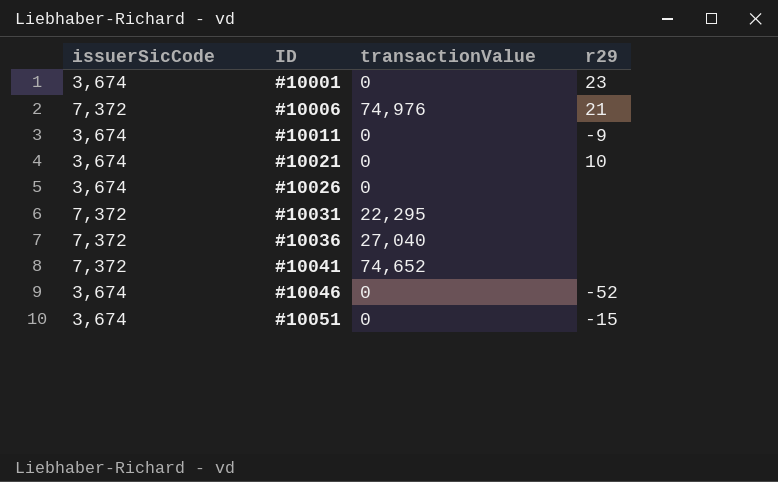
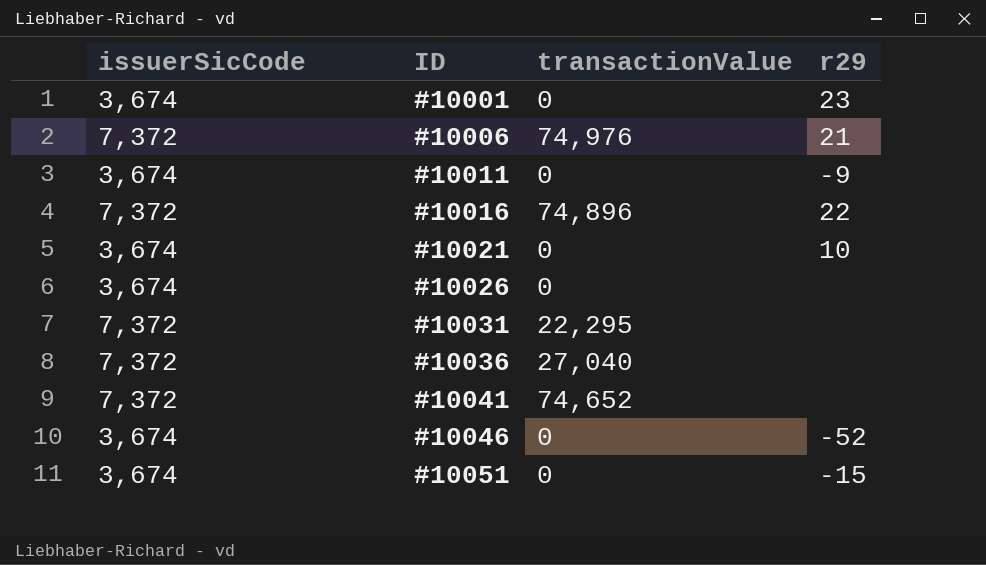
row #10016: none -> 7,372 | 74,896 | 22

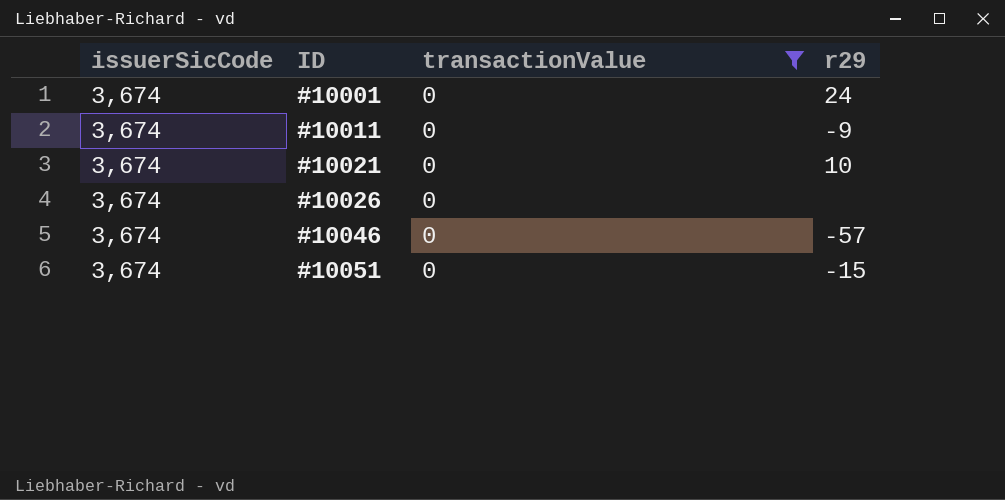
filter: none -> transactionValue = 0
#10001 | r29: 23 -> 24
#10046 | r29: -52 -> -57

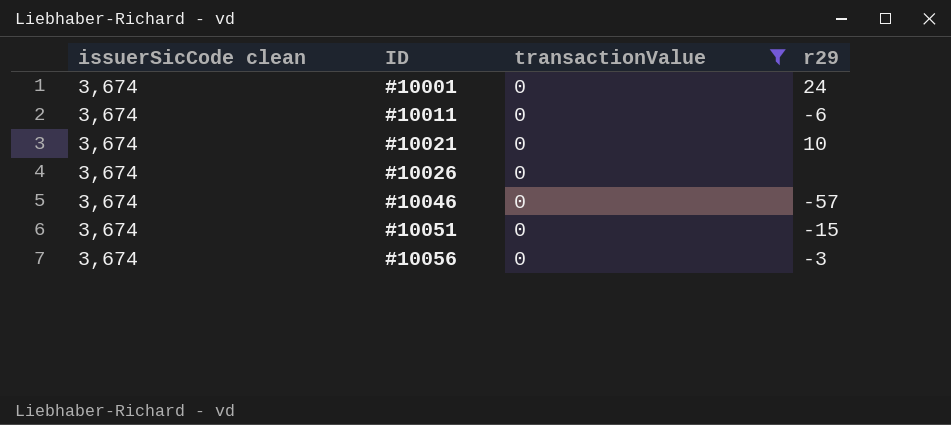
column name: issuerSicCode -> issuerSicCode clean
#10011 | r29: -9 -> -6
row #10056: none -> 3,674 | 0 | -3

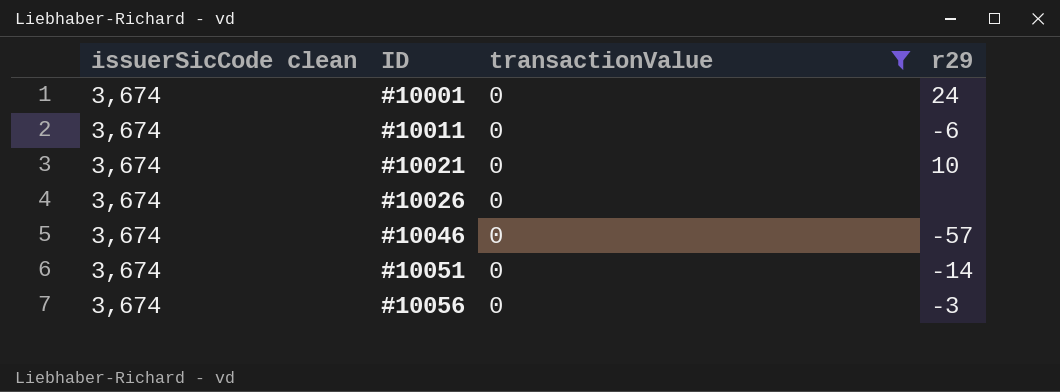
#10051 | r29: -15 -> -14

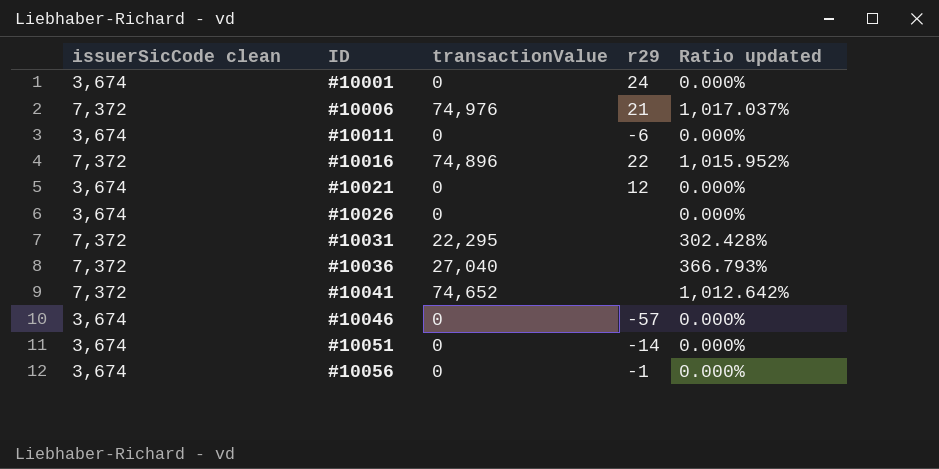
filter: transactionValue = 0 -> none
column Ratio updated | formula: none -> [transactionValue] / [issuerSicCode clean]
#10021 | r29: 10 -> 12
#10056 | r29: -3 -> -1

